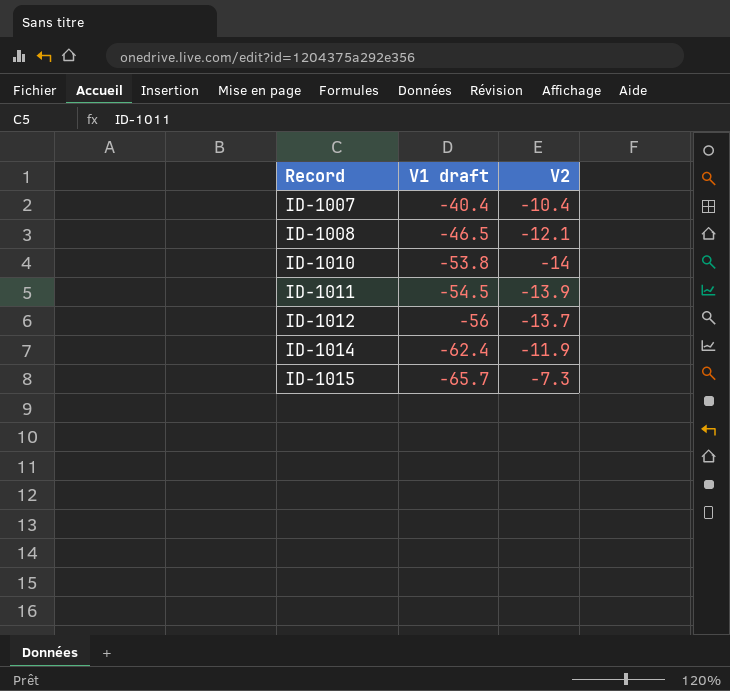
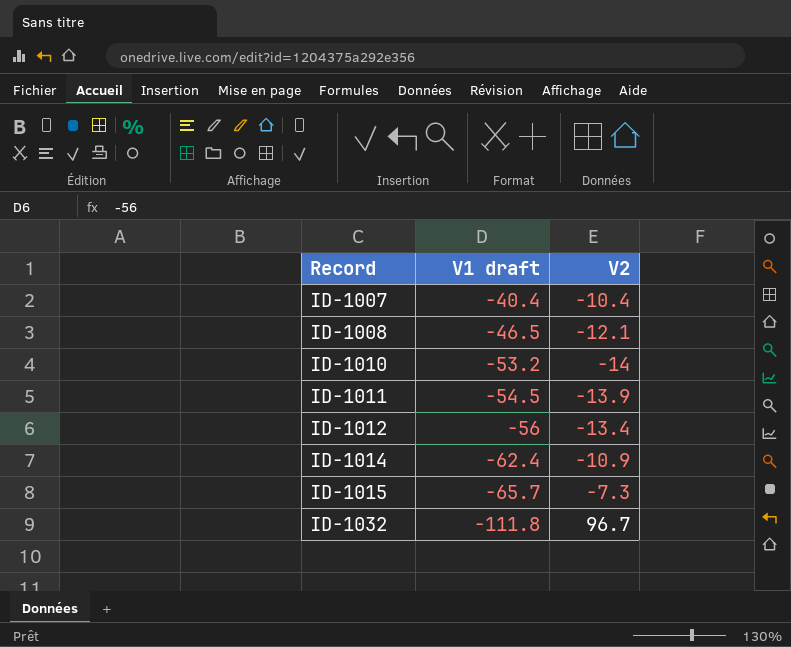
ID-1010 | V1 draft: -53.8 -> -53.2
ID-1012 | V2: -13.7 -> -13.4
ID-1014 | V2: -11.9 -> -10.9
row ID-1032: none -> -111.8 | 96.7

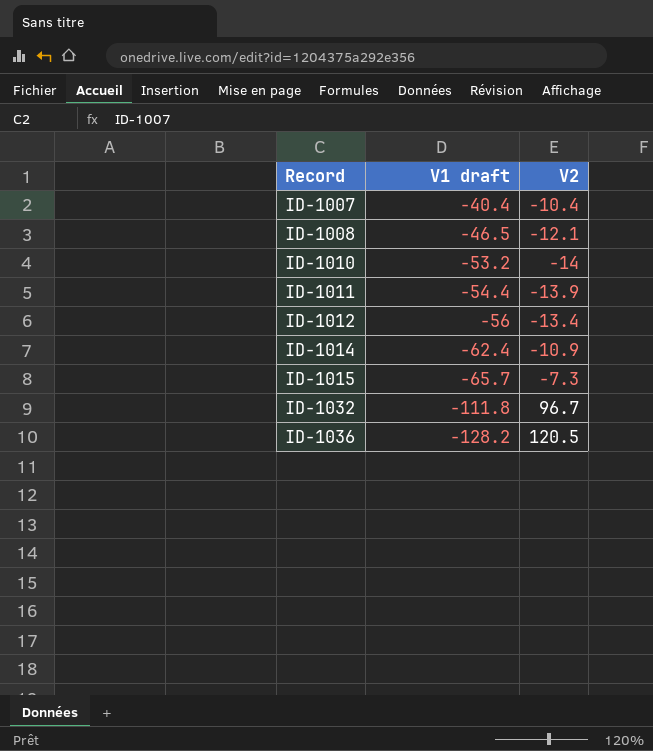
ID-1011 | V1 draft: -54.5 -> -54.4
row ID-1036: none -> -128.2 | 120.5

